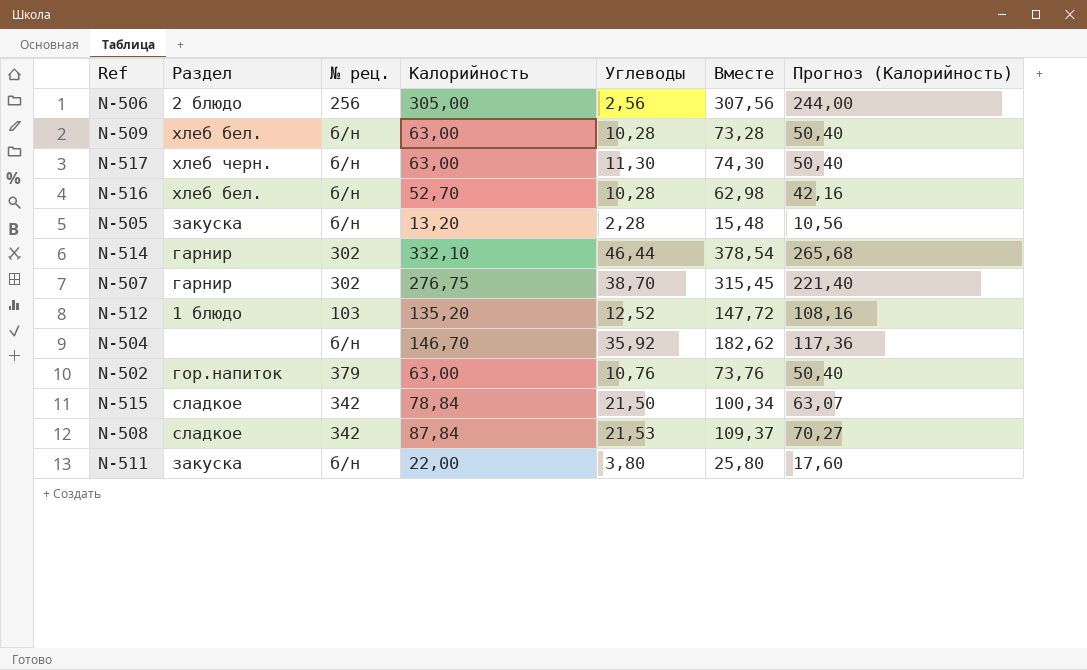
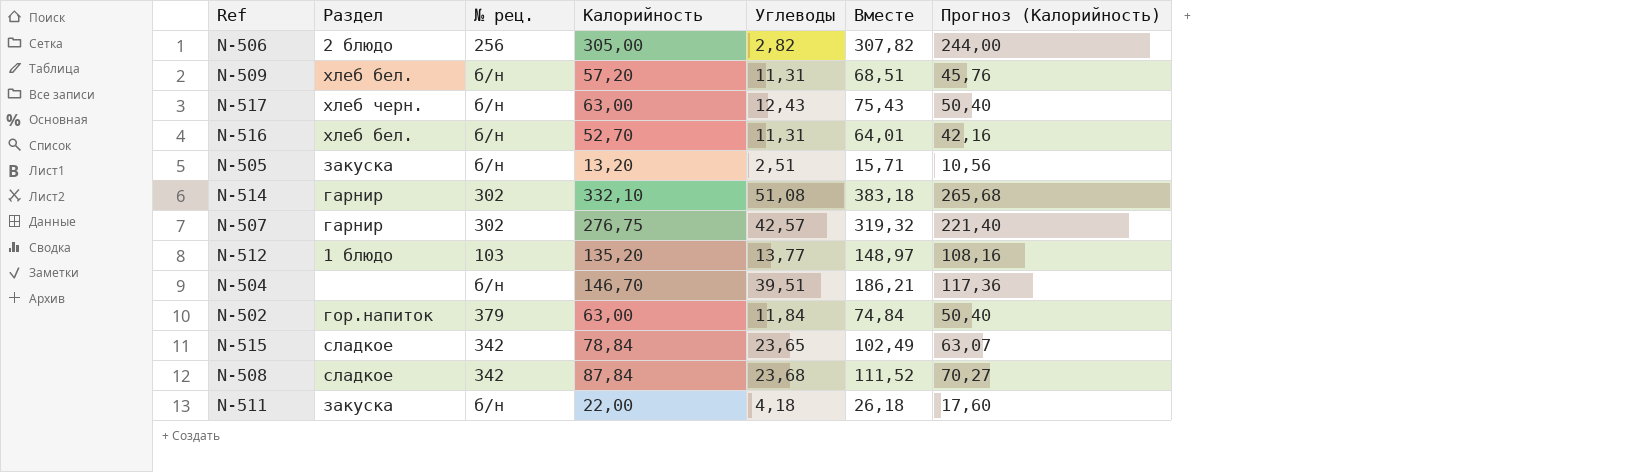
N-506 | Углеводы: 2,56 -> 2,82
N-506 | Вместе: 307,56 -> 307,82
N-509 | Калорийность: 63,00 -> 57,20
N-509 | Углеводы: 10,28 -> 11,31
N-509 | Вместе: 73,28 -> 68,51
N-509 | Прогноз (Калорийность): 50,40 -> 45,76
N-517 | Углеводы: 11,30 -> 12,43
N-517 | Вместе: 74,30 -> 75,43
N-516 | Углеводы: 10,28 -> 11,31
N-516 | Вместе: 62,98 -> 64,01
N-505 | Углеводы: 2,28 -> 2,51
N-505 | Вместе: 15,48 -> 15,71
N-514 | Углеводы: 46,44 -> 51,08
N-514 | Вместе: 378,54 -> 383,18
N-507 | Углеводы: 38,70 -> 42,57
N-507 | Вместе: 315,45 -> 319,32
N-512 | Углеводы: 12,52 -> 13,77
N-512 | Вместе: 147,72 -> 148,97
N-504 | Углеводы: 35,92 -> 39,51
N-504 | Вместе: 182,62 -> 186,21
N-502 | Углеводы: 10,76 -> 11,84
N-502 | Вместе: 73,76 -> 74,84
N-515 | Углеводы: 21,50 -> 23,65
N-515 | Вместе: 100,34 -> 102,49
N-508 | Углеводы: 21,53 -> 23,68
N-508 | Вместе: 109,37 -> 111,52
N-511 | Углеводы: 3,80 -> 4,18
N-511 | Вместе: 25,80 -> 26,18

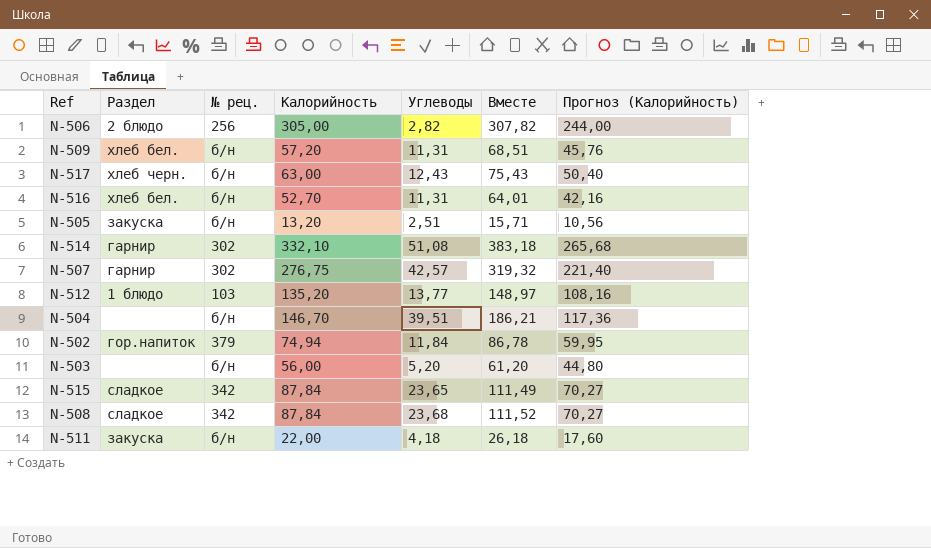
N-502 | Калорийность: 63,00 -> 74,94
N-502 | Вместе: 74,84 -> 86,78
N-502 | Прогноз (Калорийность): 50,40 -> 59,95
row N-503: none -> none | б/н | 56,00 | 5,20 | 61,20 | 44,80
N-515 | Калорийность: 78,84 -> 87,84
N-515 | Вместе: 102,49 -> 111,49
N-515 | Прогноз (Калорийность): 63,07 -> 70,27

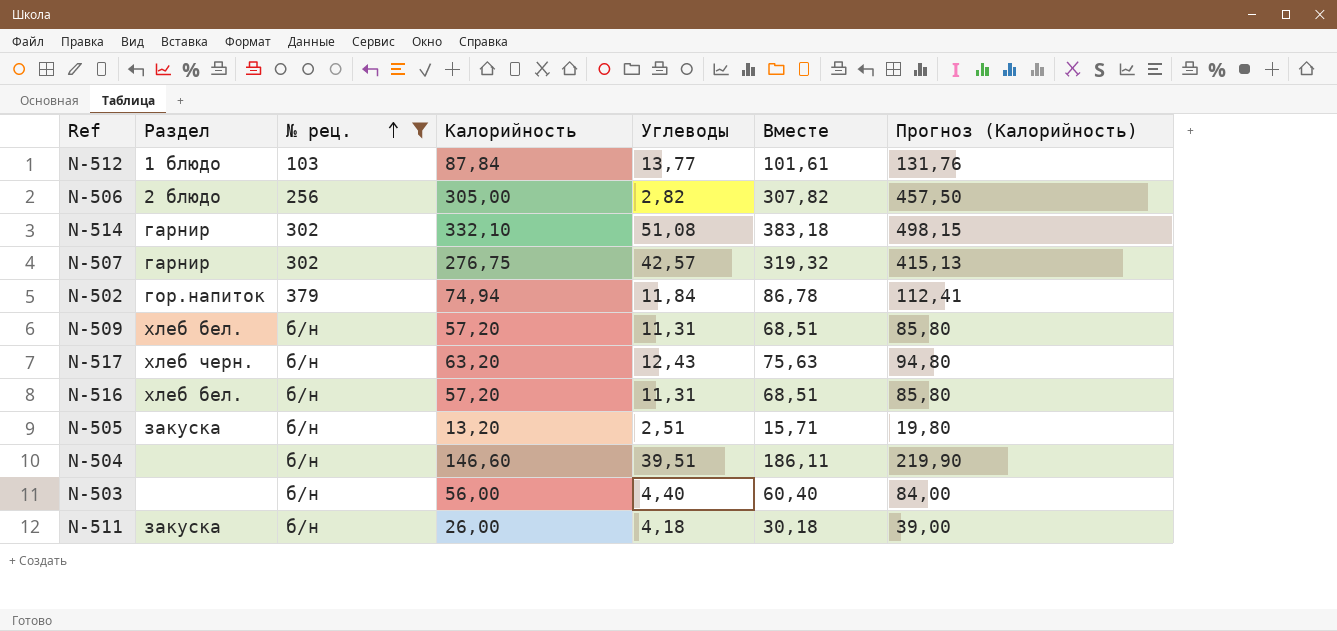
filter: none -> № рец. != 342
row order: none -> № рец. ascending
column Прогноз (Калорийность) | formula: [Калорийность] * 0,8 -> [Калорийность] * 1,5
N-512 | Калорийность: 135,20 -> 87,84
N-512 | Вместе: 148,97 -> 101,61
N-517 | Калорийность: 63,00 -> 63,20
N-517 | Вместе: 75,43 -> 75,63
N-516 | Калорийность: 52,70 -> 57,20
N-516 | Вместе: 64,01 -> 68,51
N-504 | Калорийность: 146,70 -> 146,60
N-504 | Вместе: 186,21 -> 186,11
N-503 | Углеводы: 5,20 -> 4,40
N-503 | Вместе: 61,20 -> 60,40
N-511 | Калорийность: 22,00 -> 26,00
N-511 | Вместе: 26,18 -> 30,18

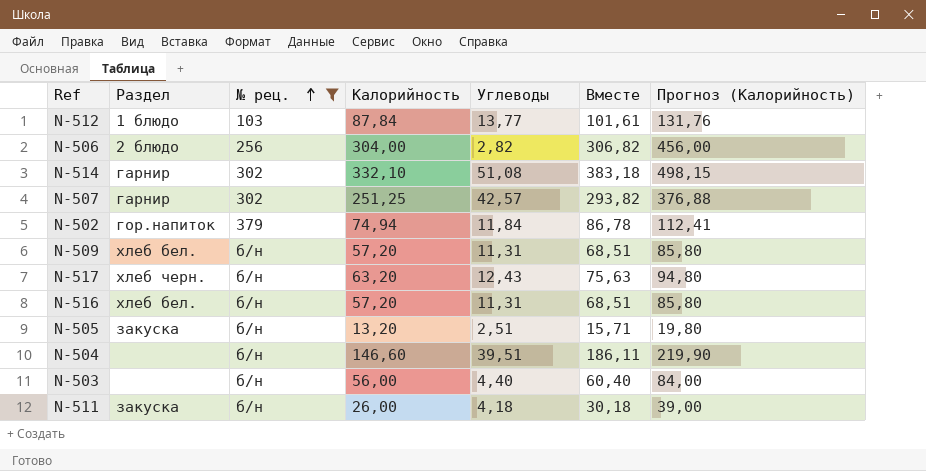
N-506 | Калорийность: 305,00 -> 304,00
N-506 | Вместе: 307,82 -> 306,82
N-506 | Прогноз (Калорийность): 457,50 -> 456,00
N-507 | Калорийность: 276,75 -> 251,25
N-507 | Вместе: 319,32 -> 293,82
N-507 | Прогноз (Калорийность): 415,13 -> 376,88

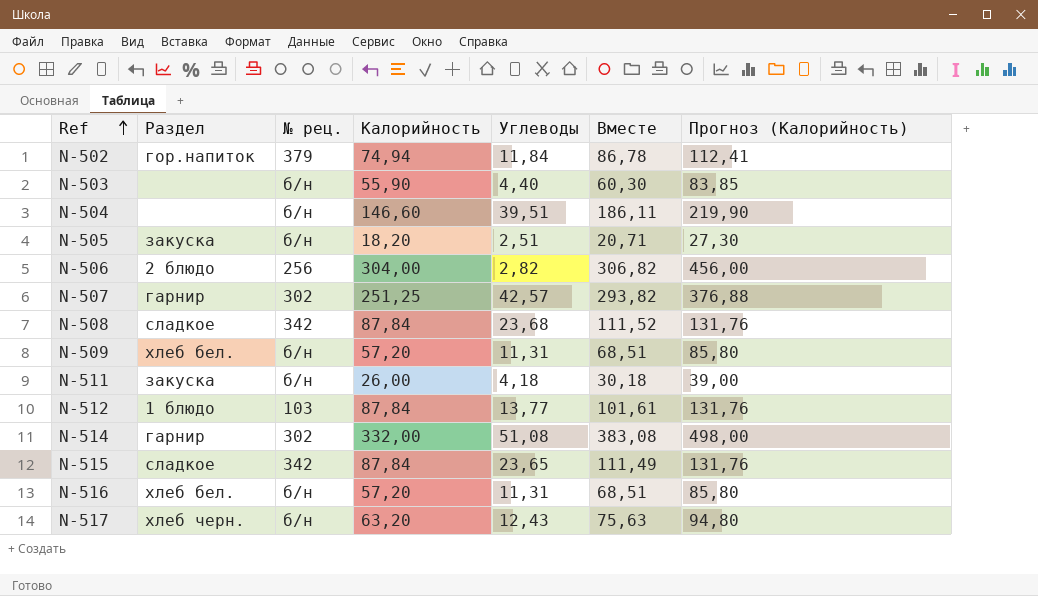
filter: № рец. != 342 -> none
row order: № рец. ascending -> Ref ascending
N-503 | Калорийность: 56,00 -> 55,90
N-503 | Вместе: 60,40 -> 60,30
N-503 | Прогноз (Калорийность): 84,00 -> 83,85
N-505 | Калорийность: 13,20 -> 18,20
N-505 | Вместе: 15,71 -> 20,71
N-505 | Прогноз (Калорийность): 19,80 -> 27,30
N-514 | Калорийность: 332,10 -> 332,00
N-514 | Вместе: 383,18 -> 383,08
N-514 | Прогноз (Калорийность): 498,15 -> 498,00

